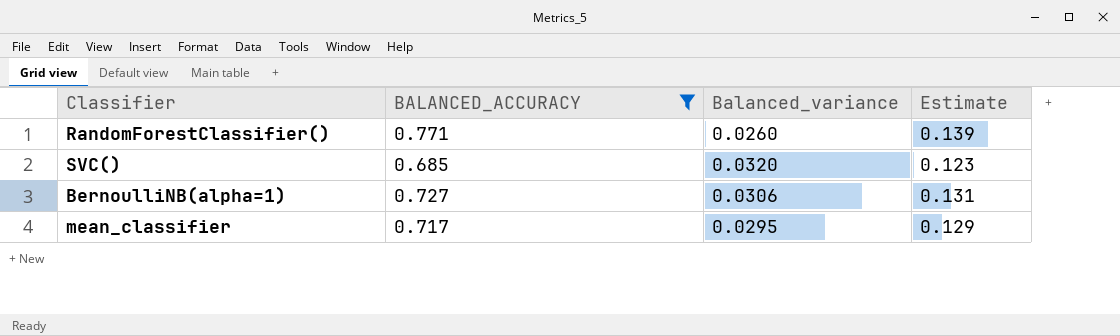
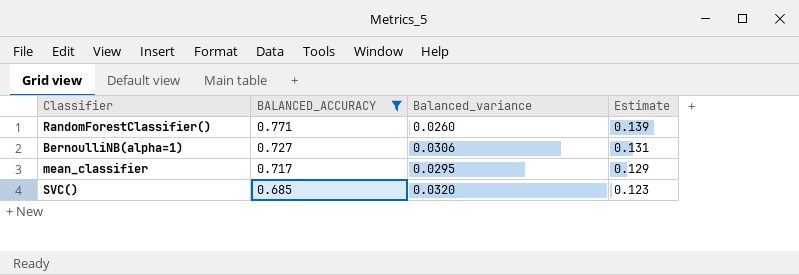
row order: none -> BALANCED_ACCURACY descending

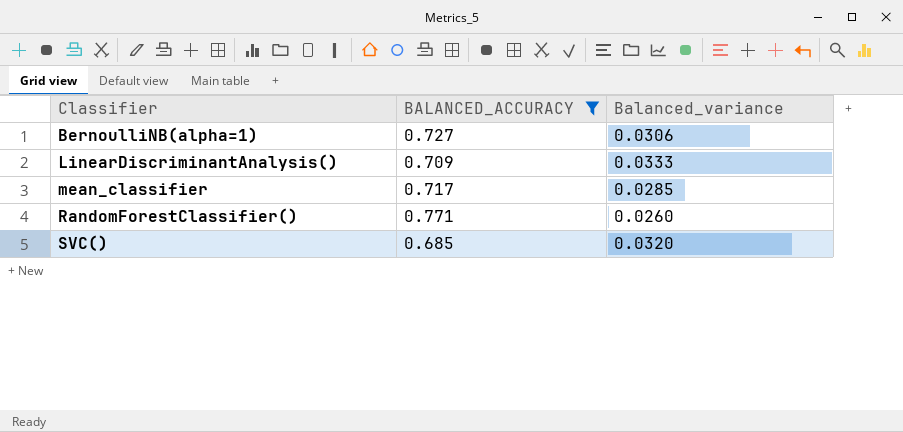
row order: BALANCED_ACCURACY descending -> Classifier ascending
column Estimate | formula: [BALANCED_ACCURACY] * 0.18 -> none
row LinearDiscriminantAnalysis(): none -> 0.709 | 0.0333
mean_classifier | Balanced_variance: 0.0295 -> 0.0285

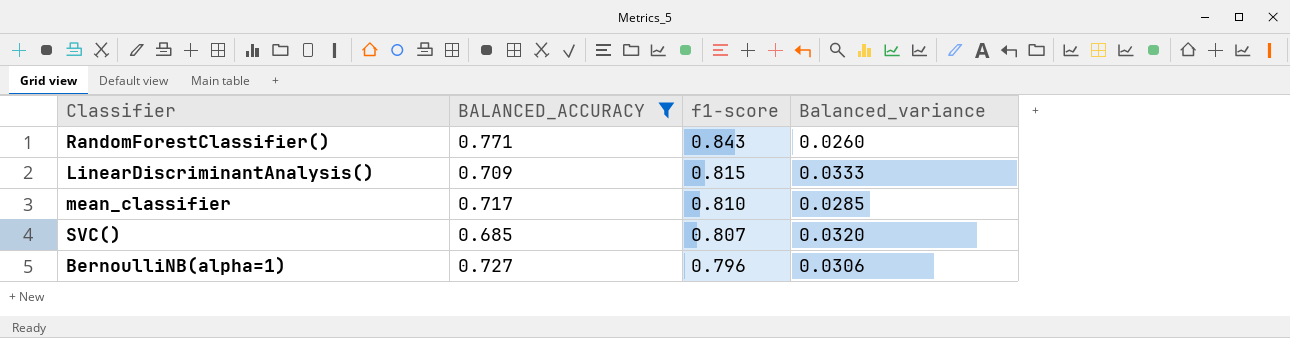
row order: Classifier ascending -> f1-score descending
column f1-score | position: none -> 3

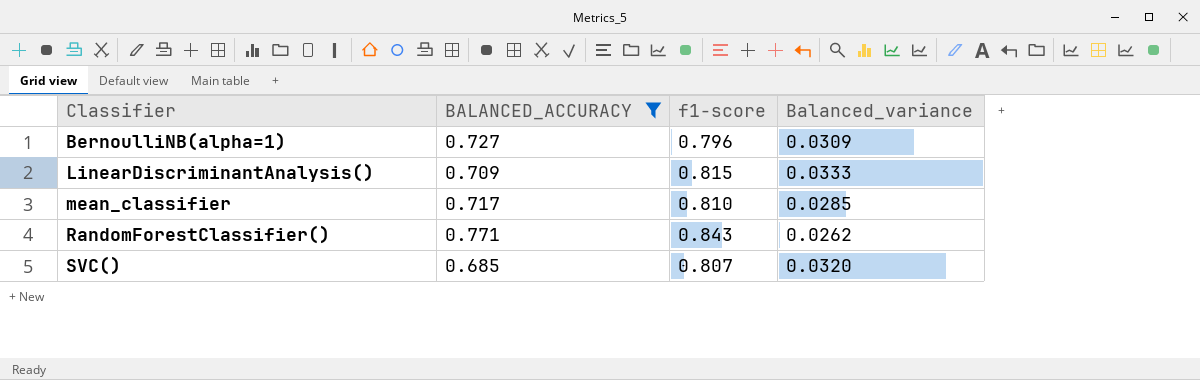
row order: f1-score descending -> Classifier ascending
BernoulliNB(alpha=1) | Balanced_variance: 0.0306 -> 0.0309
RandomForestClassifier() | Balanced_variance: 0.0260 -> 0.0262

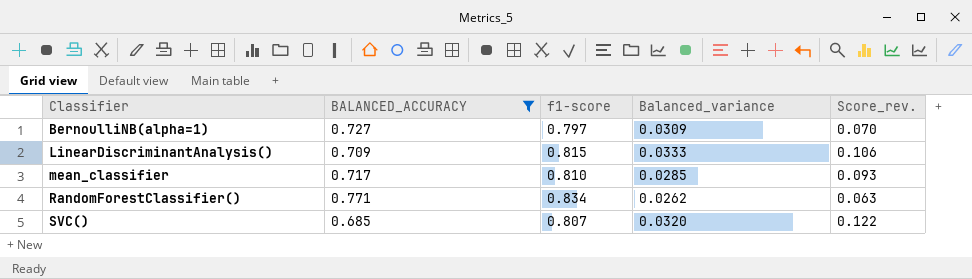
column Score_rev. | formula: none -> [f1-score] - [BALANCED_ACCURACY]
BernoulliNB(alpha=1) | f1-score: 0.796 -> 0.797
RandomForestClassifier() | f1-score: 0.843 -> 0.834

